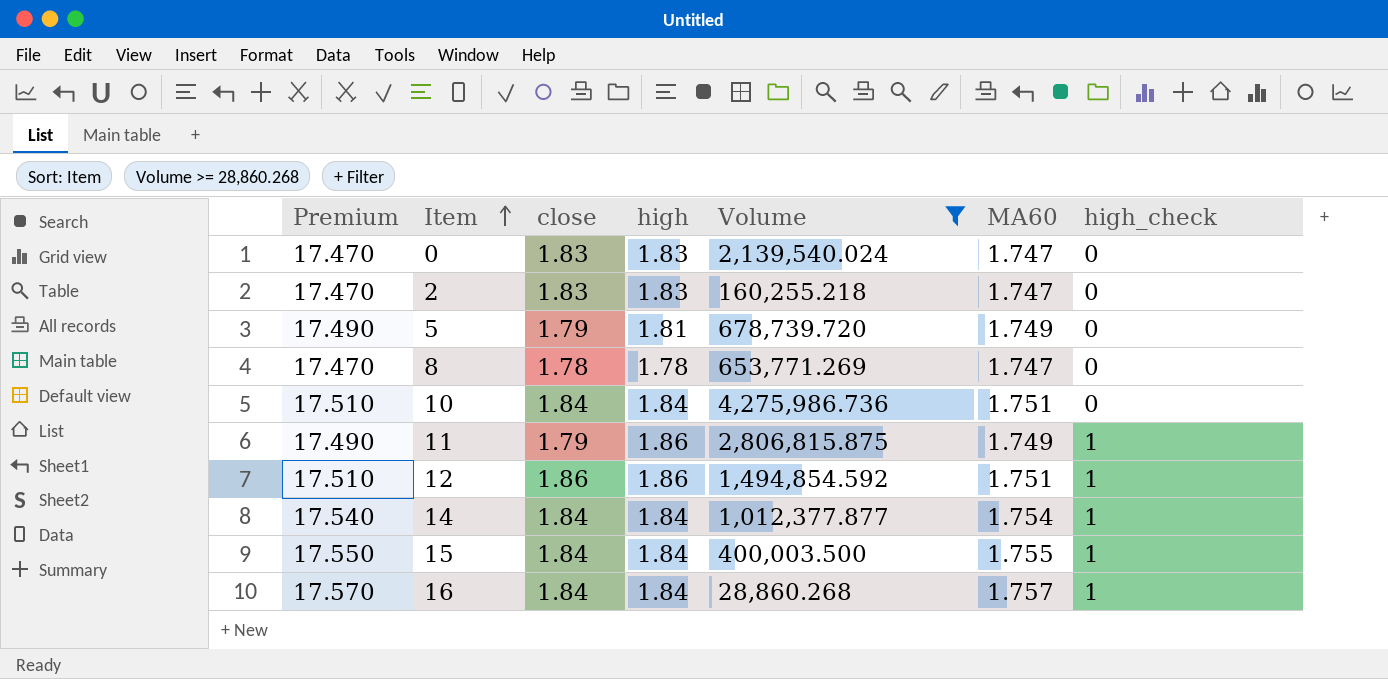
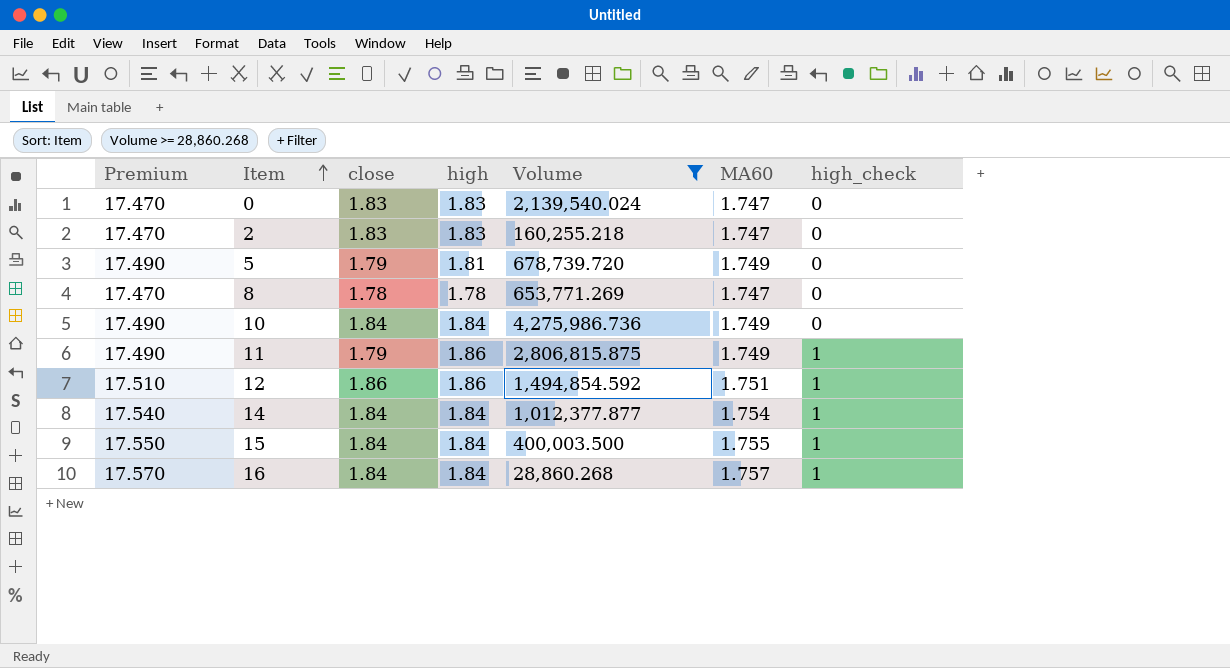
10 | Premium: 17.510 -> 17.490
10 | MA60: 1.751 -> 1.749

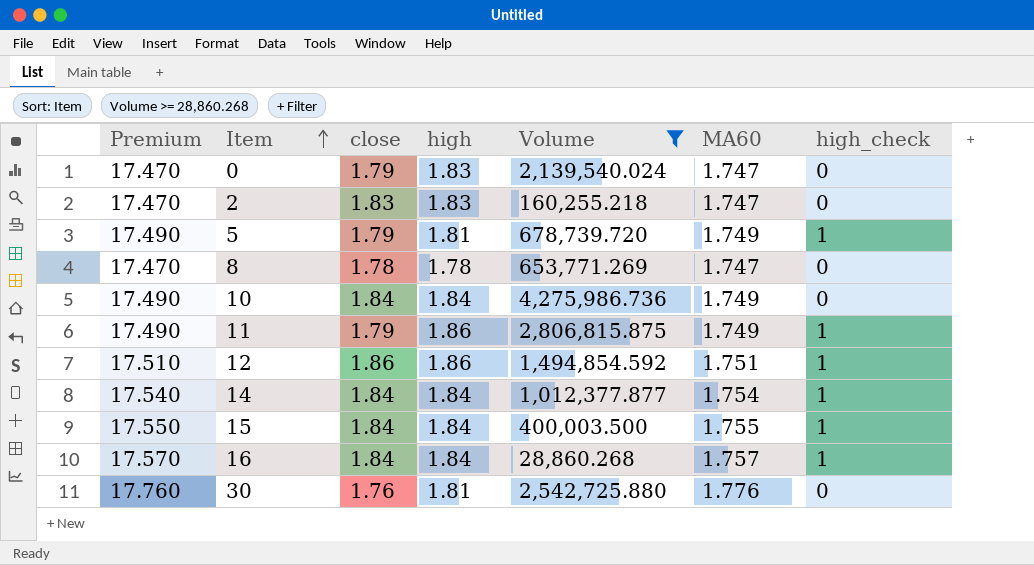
0 | close: 1.83 -> 1.79
5 | high_check: 0 -> 1
row 30: none -> 17.760 | 1.76 | 1.81 | 2,542,725.880 | 1.776 | 0

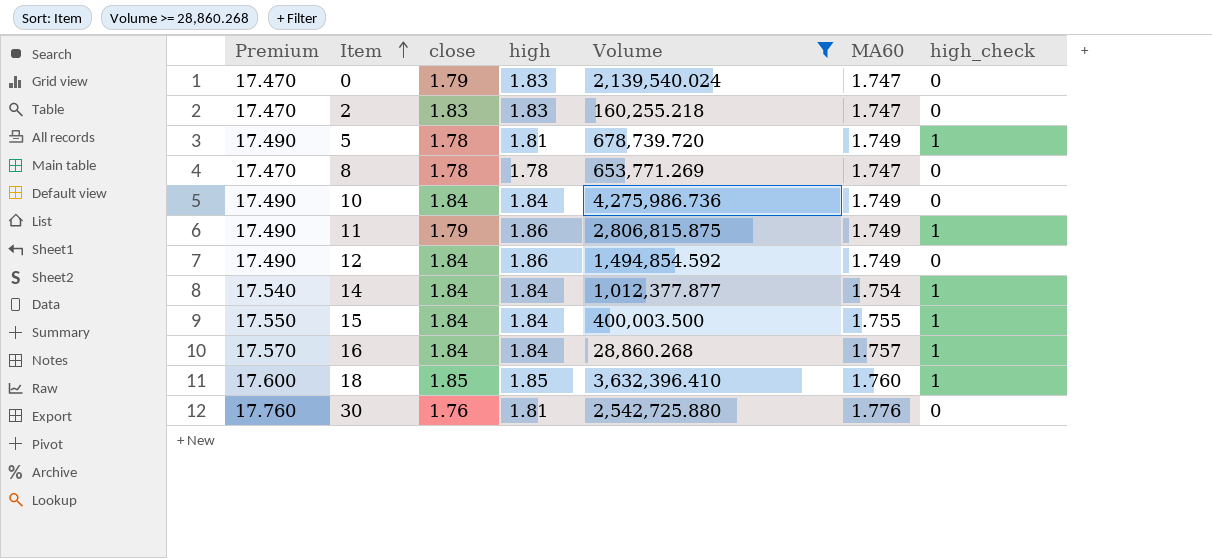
5 | close: 1.79 -> 1.78
12 | Premium: 17.510 -> 17.490
12 | close: 1.86 -> 1.84
12 | MA60: 1.751 -> 1.749
12 | high_check: 1 -> 0
row 18: none -> 17.600 | 1.85 | 1.85 | 3,632,396.410 | 1.760 | 1

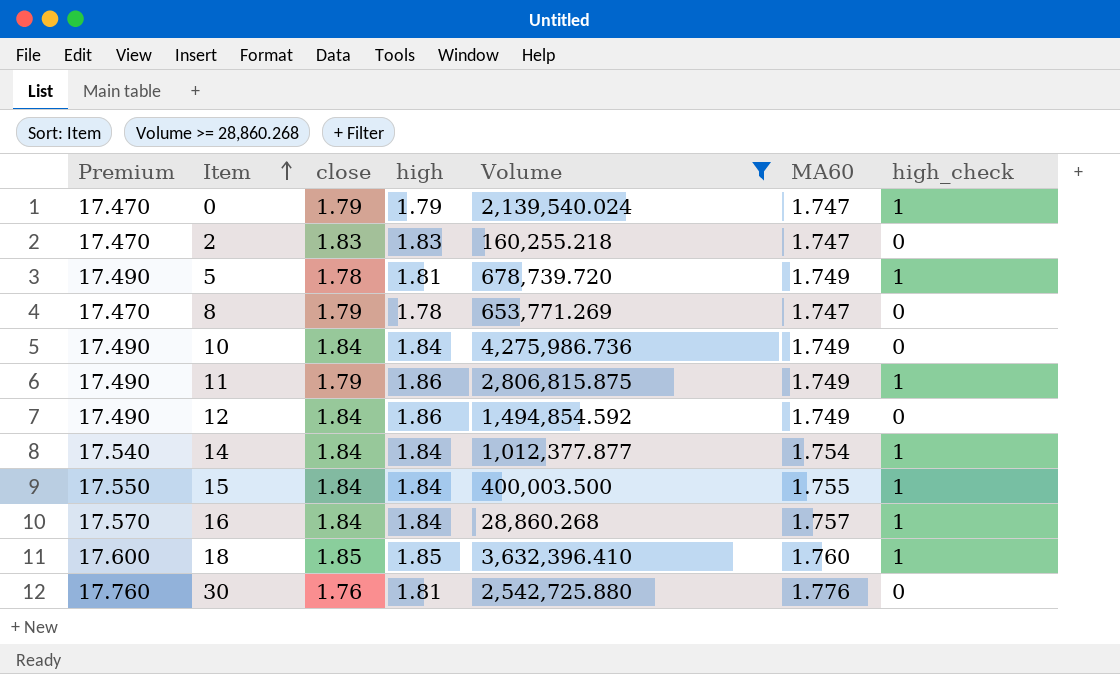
0 | high: 1.83 -> 1.79
0 | high_check: 0 -> 1
8 | close: 1.78 -> 1.79

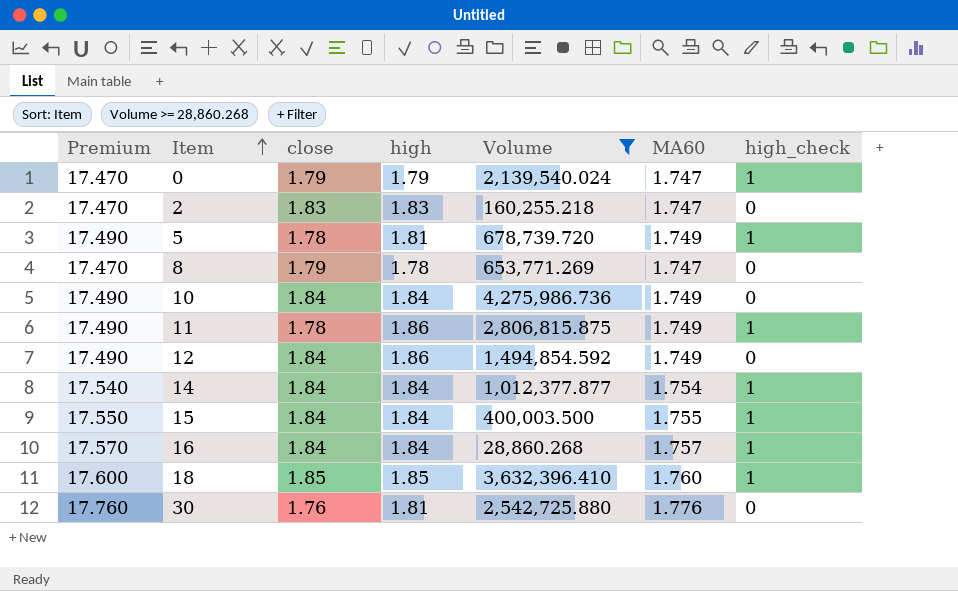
11 | close: 1.79 -> 1.78

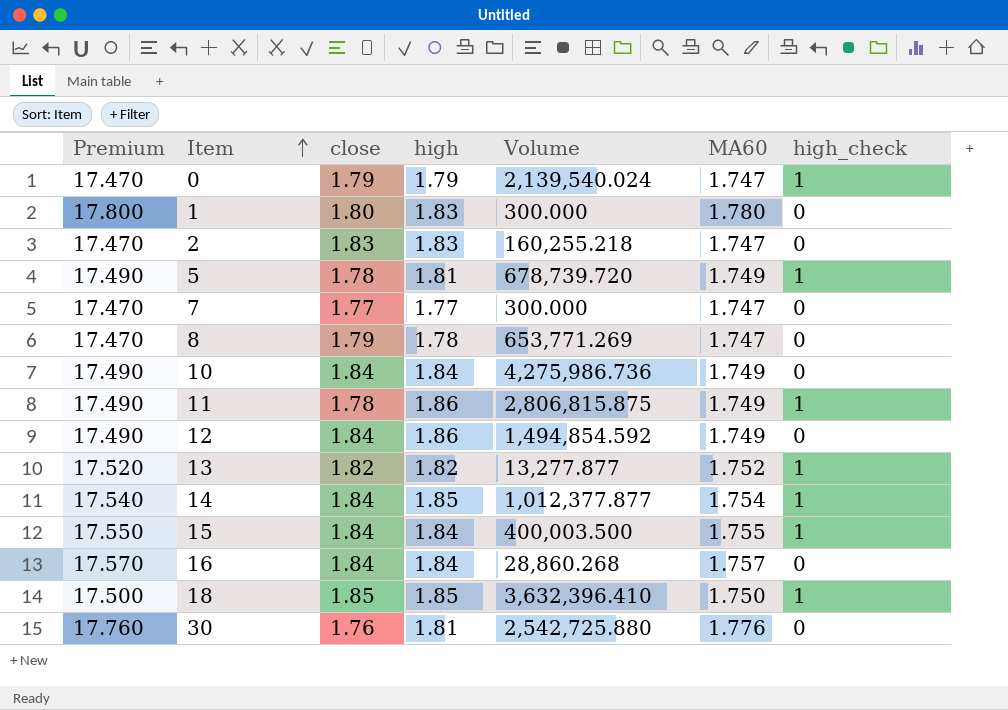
filter: Volume >= 28,860.268 -> none
14 | high: 1.84 -> 1.85
16 | high_check: 1 -> 0
18 | Premium: 17.600 -> 17.500
18 | MA60: 1.760 -> 1.750

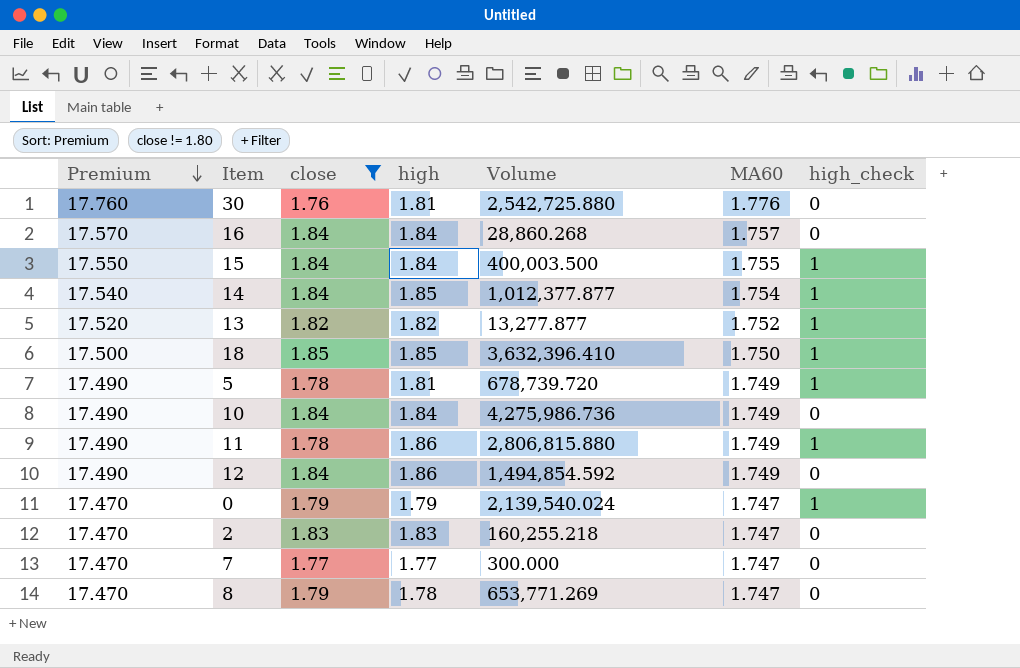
filter: none -> close != 1.80
row order: Item ascending -> Premium descending
11 | Volume: 2,806,815.875 -> 2,806,815.880

